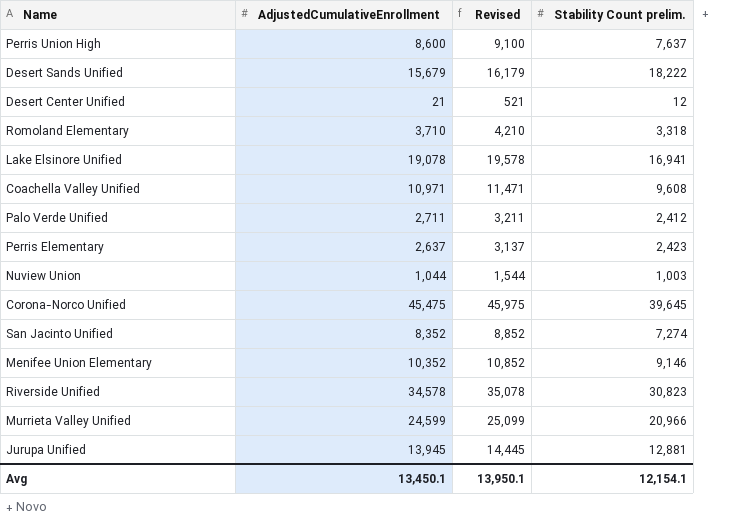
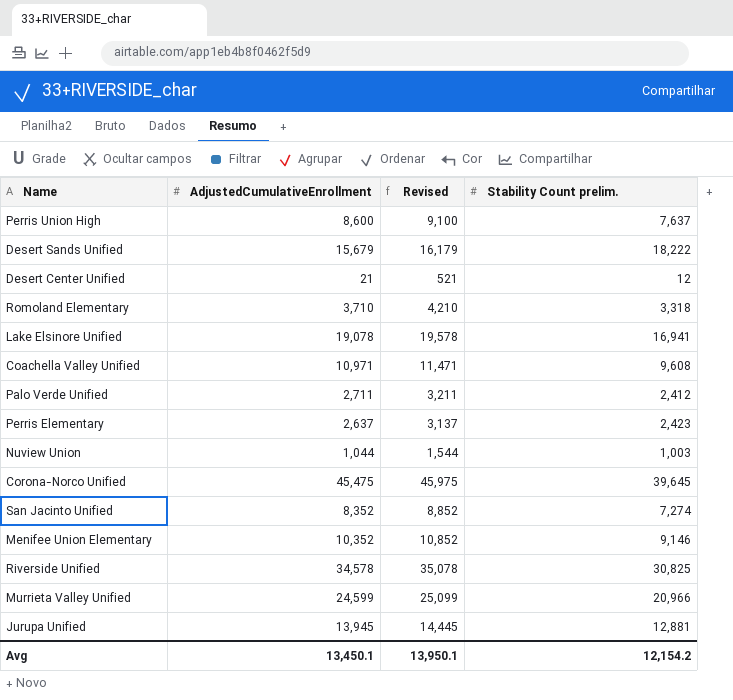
Riverside Unified | Stability Count prelim.: 30,823 -> 30,825
Avg | Stability Count prelim.: 12,154.1 -> 12,154.2

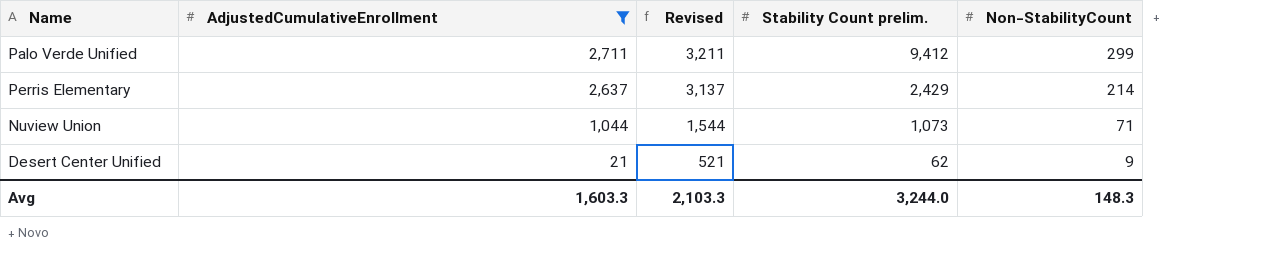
filter: none -> AdjustedCumulativeEnrollment <= 2,711
row order: none -> AdjustedCumulativeEnrollment descending
column Non-StabilityCount | position: none -> 5
Palo Verde Unified | Stability Count prelim.: 2,412 -> 9,412
Perris Elementary | Stability Count prelim.: 2,423 -> 2,429
Nuview Union | Stability Count prelim.: 1,003 -> 1,073
Desert Center Unified | Stability Count prelim.: 12 -> 62
Avg | AdjustedCumulativeEnrollment: 13,450.1 -> 1,603.3
Avg | Revised: 13,950.1 -> 2,103.3
Avg | Stability Count prelim.: 12,154.2 -> 3,244.0

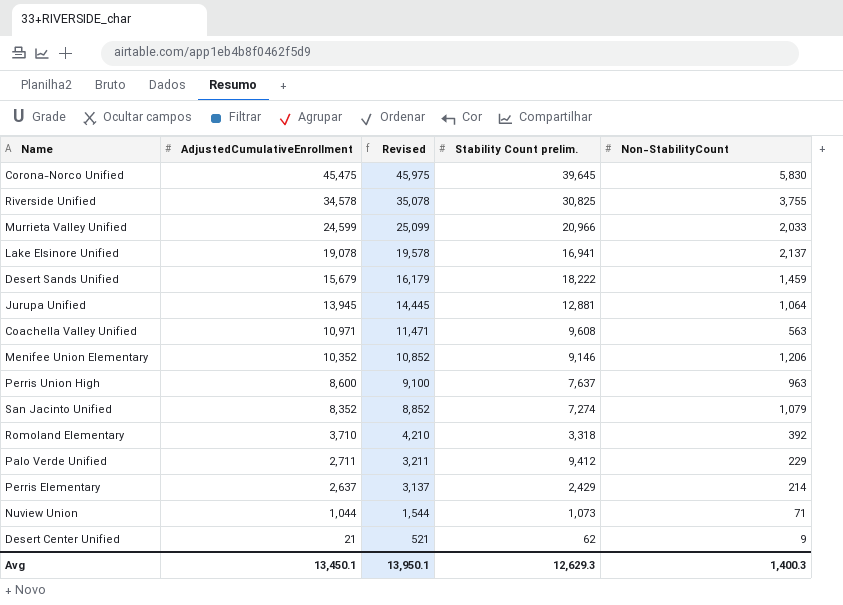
filter: AdjustedCumulativeEnrollment <= 2,711 -> none
Palo Verde Unified | Non-StabilityCount: 299 -> 229
Avg | AdjustedCumulativeEnrollment: 1,603.3 -> 13,450.1
Avg | Revised: 2,103.3 -> 13,950.1
Avg | Stability Count prelim.: 3,244.0 -> 12,629.3
Avg | Non-StabilityCount: 148.3 -> 1,400.3

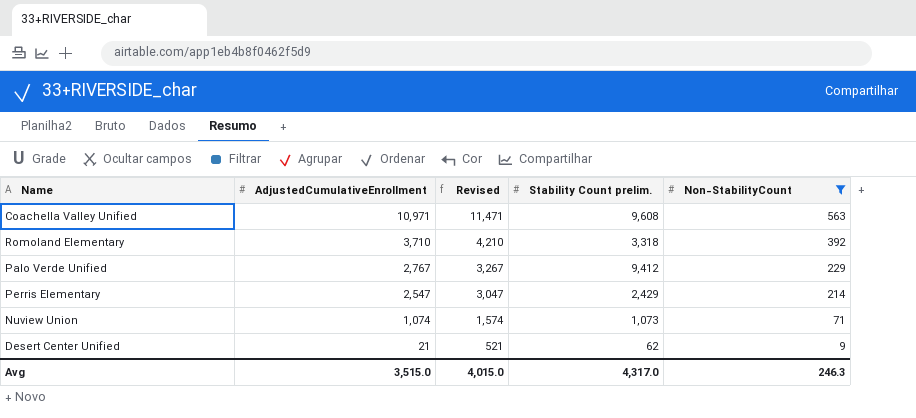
filter: none -> Non-StabilityCount <= 563
Palo Verde Unified | AdjustedCumulativeEnrollment: 2,711 -> 2,767
Palo Verde Unified | Revised: 3,211 -> 3,267
Perris Elementary | AdjustedCumulativeEnrollment: 2,637 -> 2,547
Perris Elementary | Revised: 3,137 -> 3,047
Nuview Union | AdjustedCumulativeEnrollment: 1,044 -> 1,074
Nuview Union | Revised: 1,544 -> 1,574
Avg | AdjustedCumulativeEnrollment: 13,450.1 -> 3,515.0
Avg | Revised: 13,950.1 -> 4,015.0
Avg | Stability Count prelim.: 12,629.3 -> 4,317.0
Avg | Non-StabilityCount: 1,400.3 -> 246.3

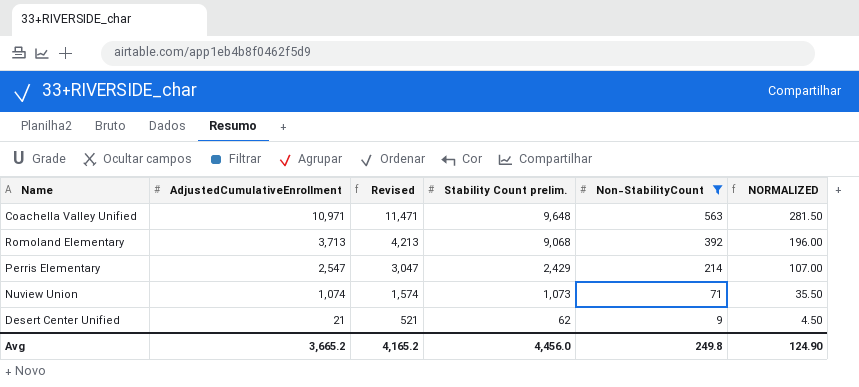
column NORMALIZED | formula: none -> [Non-StabilityCount] * 0.5
row Palo Verde Unified: 2,767 | 3,267 | 9,412 | 229 -> none
Coachella Valley Unified | Stability Count prelim.: 9,608 -> 9,648
Romoland Elementary | AdjustedCumulativeEnrollment: 3,710 -> 3,713
Romoland Elementary | Revised: 4,210 -> 4,213
Romoland Elementary | Stability Count prelim.: 3,318 -> 9,068
Avg | AdjustedCumulativeEnrollment: 3,515.0 -> 3,665.2
Avg | Revised: 4,015.0 -> 4,165.2
Avg | Stability Count prelim.: 4,317.0 -> 4,456.0
Avg | Non-StabilityCount: 246.3 -> 249.8

